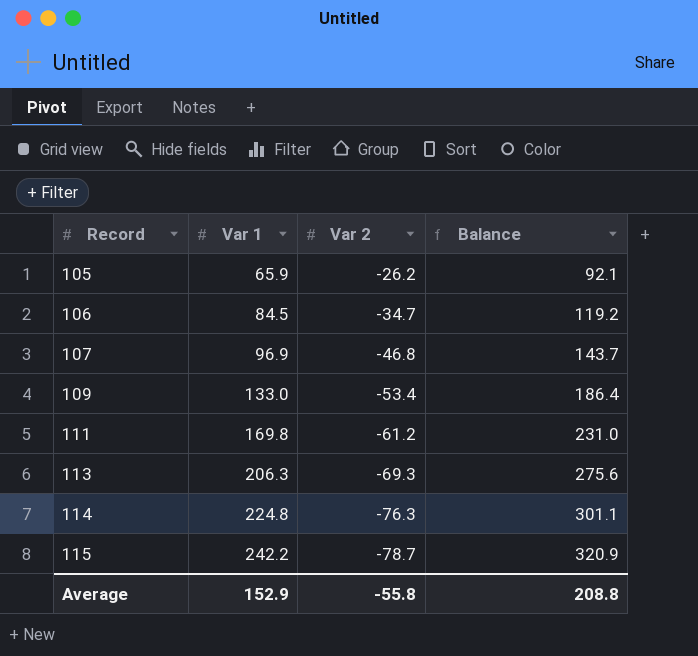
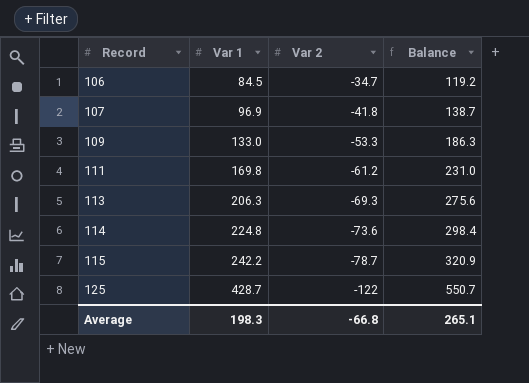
row 105: 65.9 | -26.2 | 92.1 -> none
107 | Var 2: -46.8 -> -41.8
107 | Balance: 143.7 -> 138.7
109 | Var 2: -53.4 -> -53.3
109 | Balance: 186.4 -> 186.3
114 | Var 2: -76.3 -> -73.6
114 | Balance: 301.1 -> 298.4
row 125: none -> 428.7 | -122 | 550.7
Average | Var 1: 152.9 -> 198.3
Average | Var 2: -55.8 -> -66.8
Average | Balance: 208.8 -> 265.1

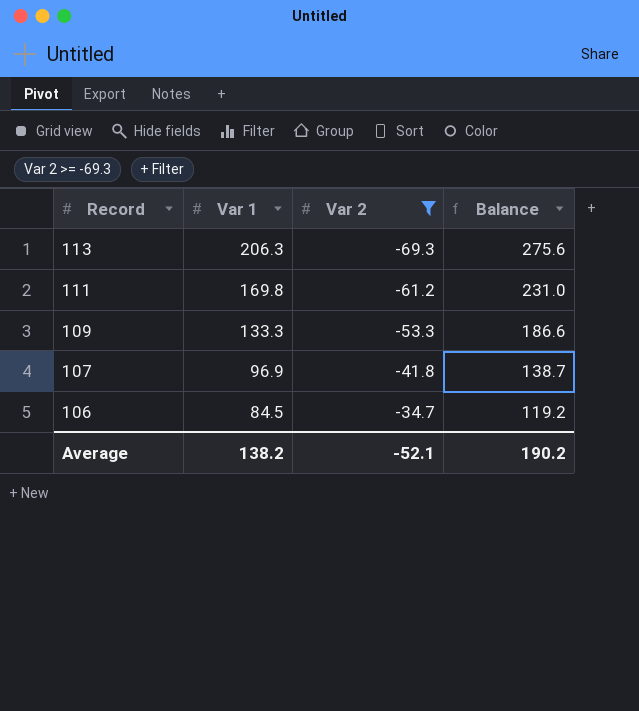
filter: none -> Var 2 >= -69.3
row order: Record ascending -> Record descending
109 | Var 1: 133.0 -> 133.3
109 | Balance: 186.3 -> 186.6
Average | Var 1: 198.3 -> 138.2
Average | Var 2: -66.8 -> -52.1
Average | Balance: 265.1 -> 190.2

